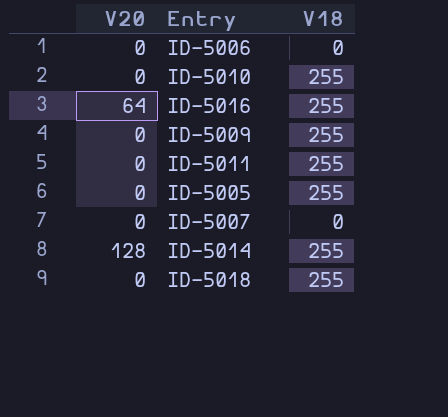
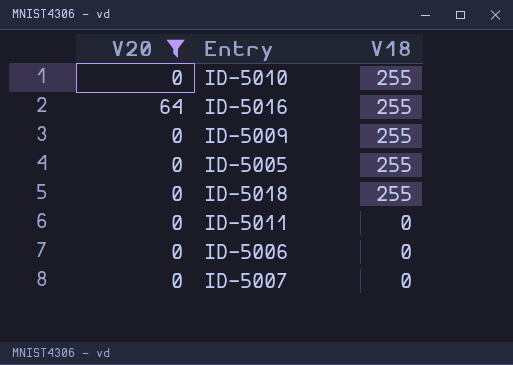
filter: none -> V20 != 128
row order: none -> V18 descending
ID-5011 | V18: 255 -> 0

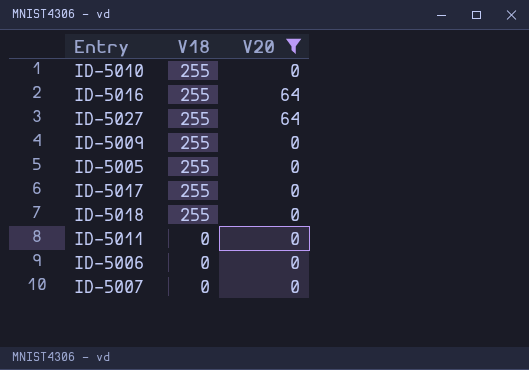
column V20 | position: 1 -> 3
row ID-5027: none -> 255 | 64
row ID-5017: none -> 255 | 0

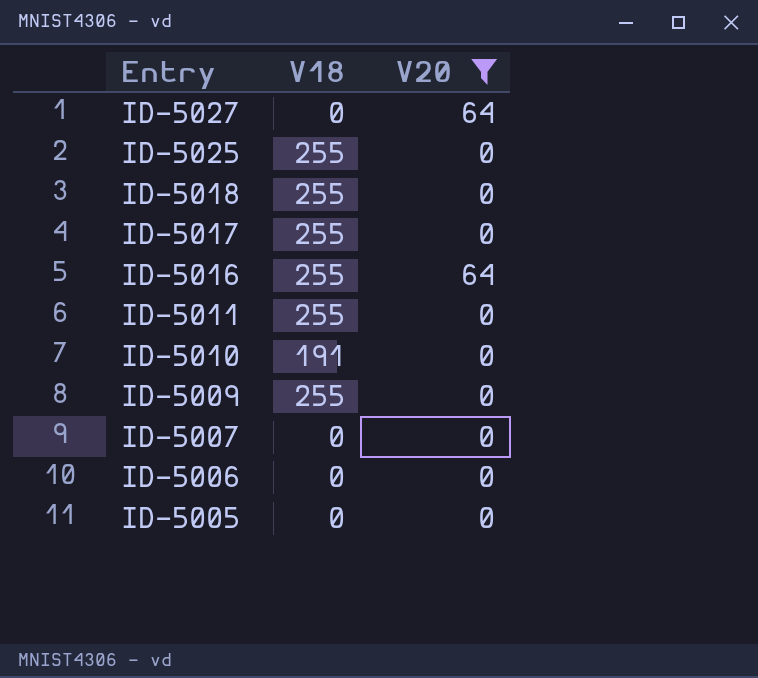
row order: V18 descending -> Entry descending
ID-5027 | V18: 255 -> 0
row ID-5025: none -> 255 | 0
ID-5011 | V18: 0 -> 255
ID-5010 | V18: 255 -> 191
ID-5005 | V18: 255 -> 0

